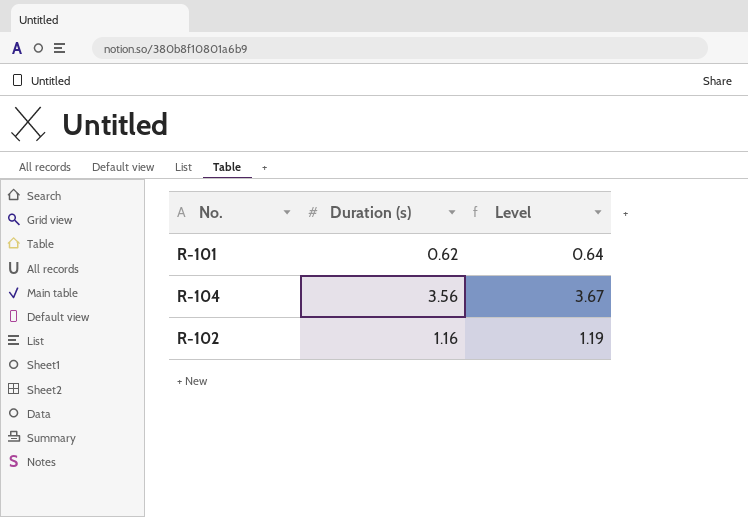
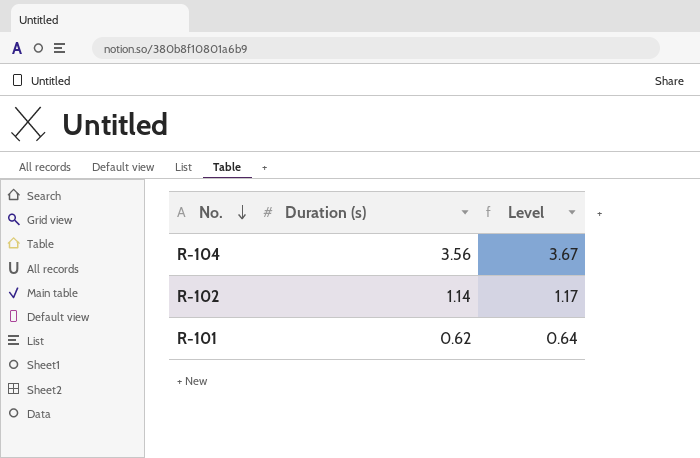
row order: none -> No. descending
R-102 | Duration (s): 1.16 -> 1.14
R-102 | Level: 1.19 -> 1.17

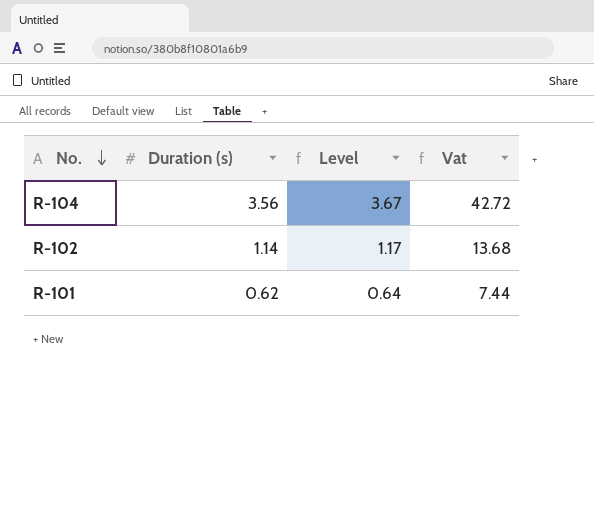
column Vat | formula: none -> [Duration (s)] * 12

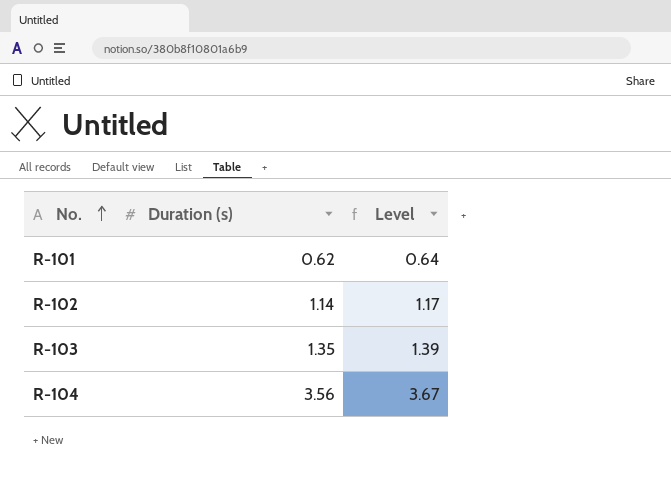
row order: No. descending -> No. ascending
column Vat | formula: [Duration (s)] * 12 -> none
row R-103: none -> 1.35 | 1.39

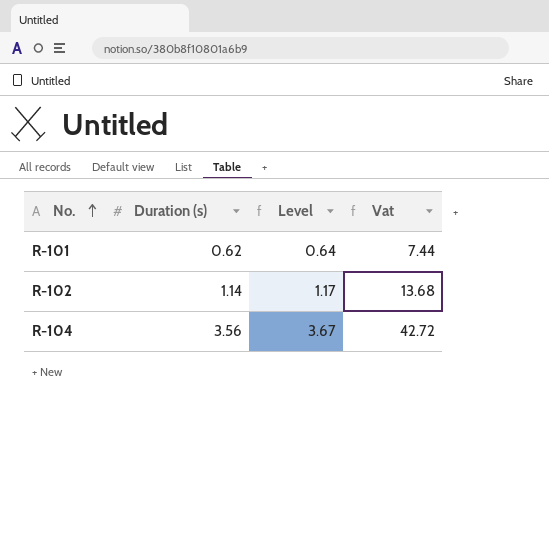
column Vat | formula: none -> [Duration (s)] * 12
row R-103: 1.35 | 1.39 -> none

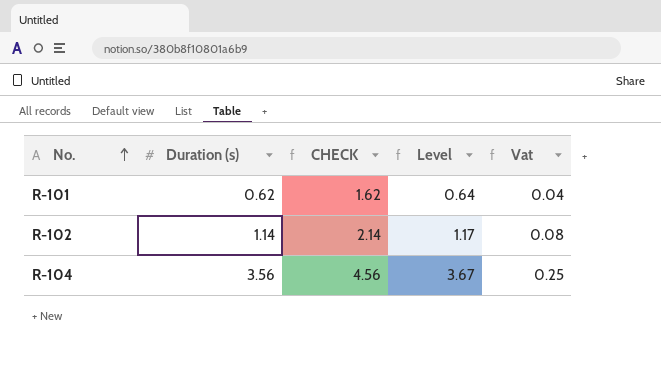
column CHECK | formula: none -> [Duration (s)] + 1
column Vat | formula: [Duration (s)] * 12 -> [Duration (s)] * 0.07

